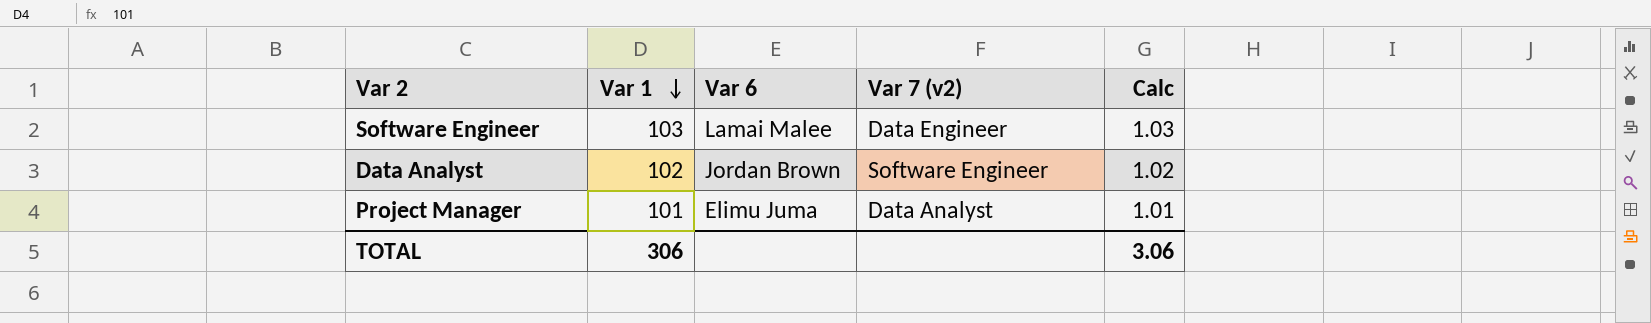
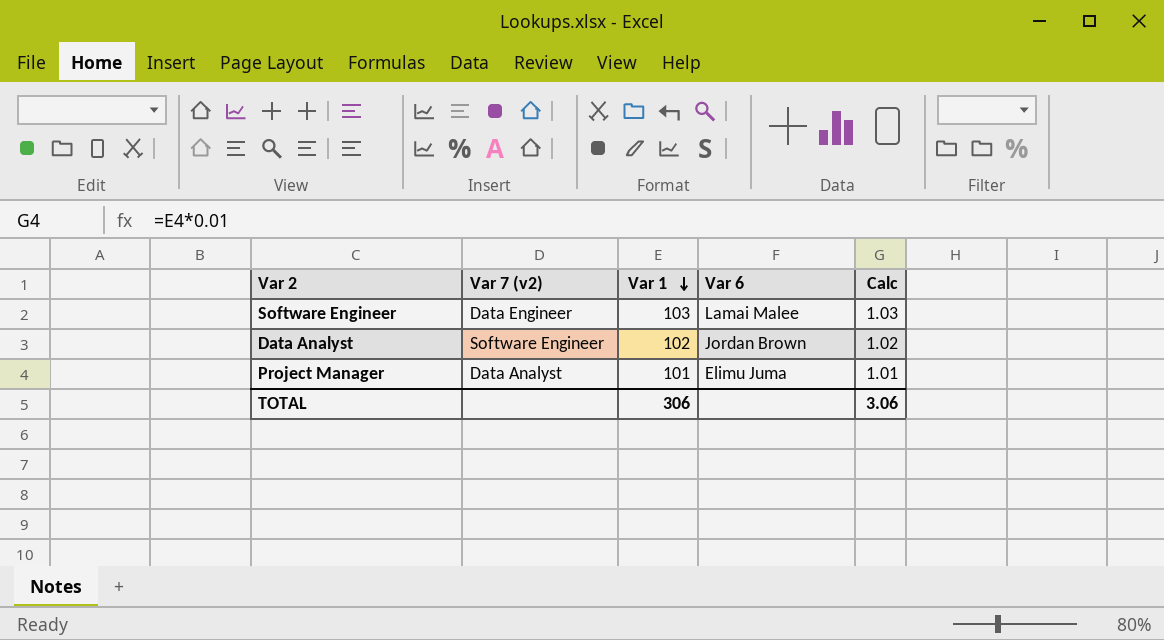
column Var 7 (v2) | position: 4 -> 2

